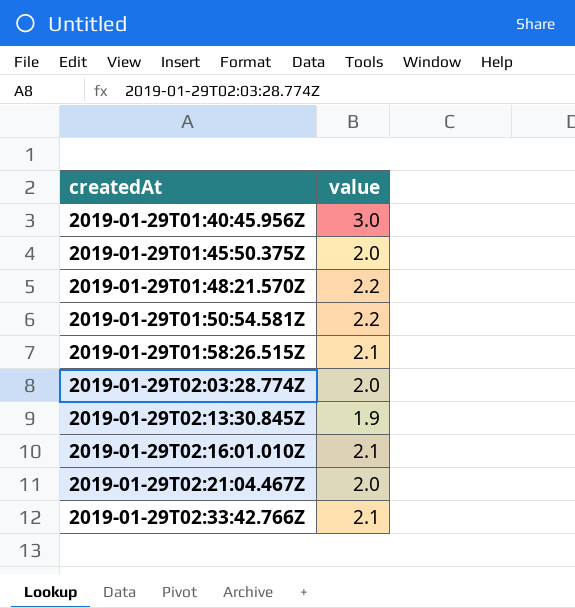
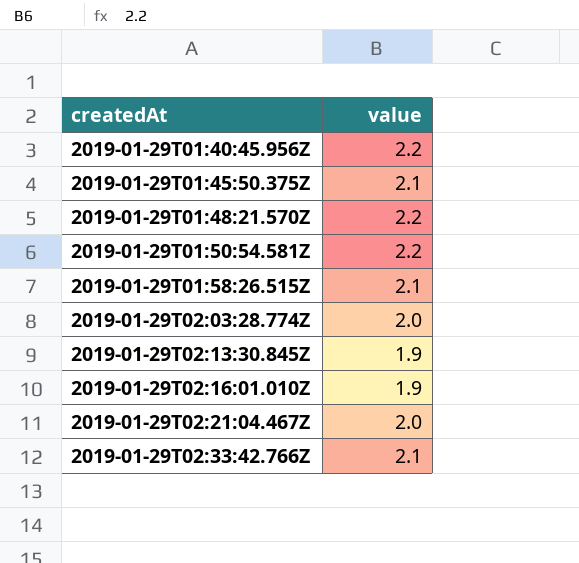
2019-01-29T01:40:45.956Z | value: 3.0 -> 2.2
2019-01-29T01:45:50.375Z | value: 2.0 -> 2.1
2019-01-29T02:16:01.010Z | value: 2.1 -> 1.9

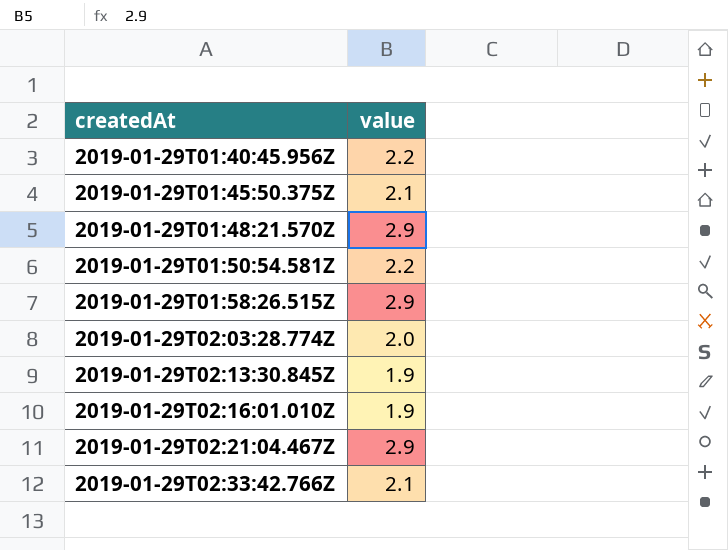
2019-01-29T01:48:21.570Z | value: 2.2 -> 2.9
2019-01-29T01:58:26.515Z | value: 2.1 -> 2.9
2019-01-29T02:21:04.467Z | value: 2.0 -> 2.9

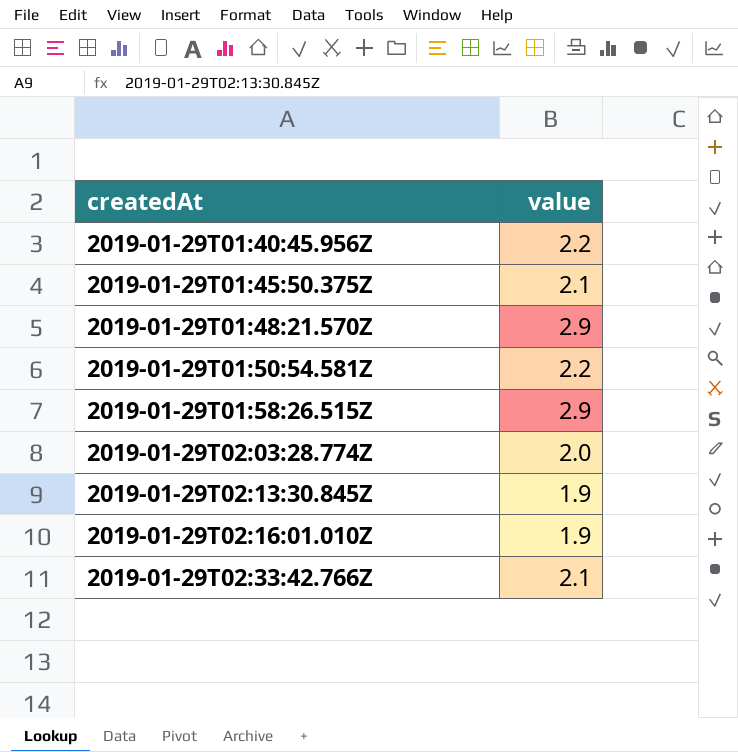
row 2019-01-29T02:21:04.467Z: 2.9 -> none

